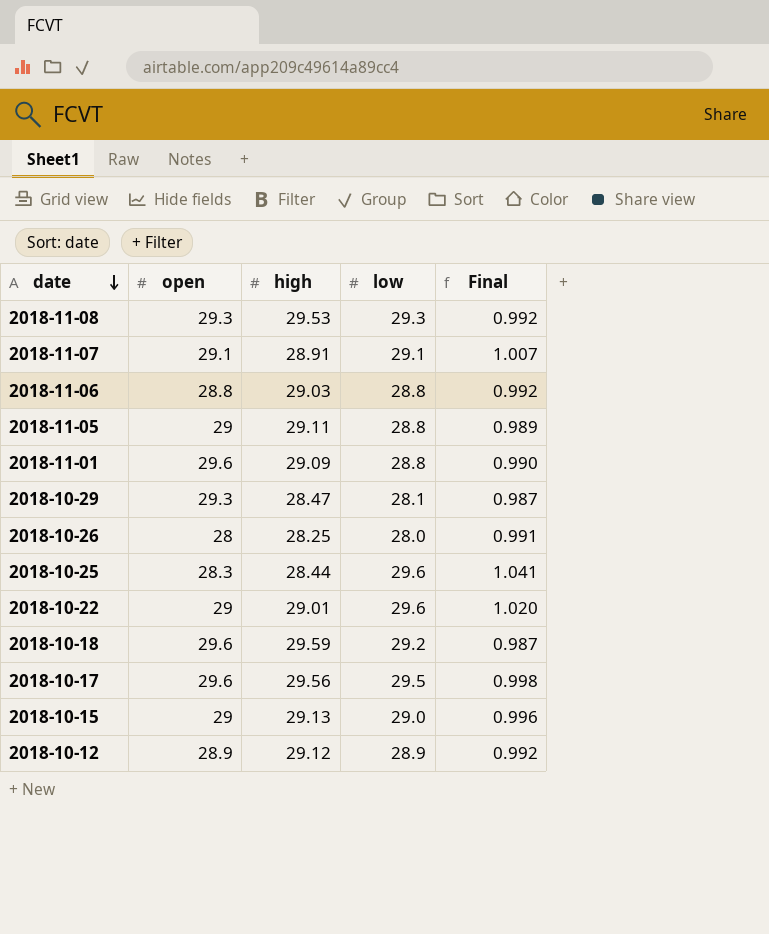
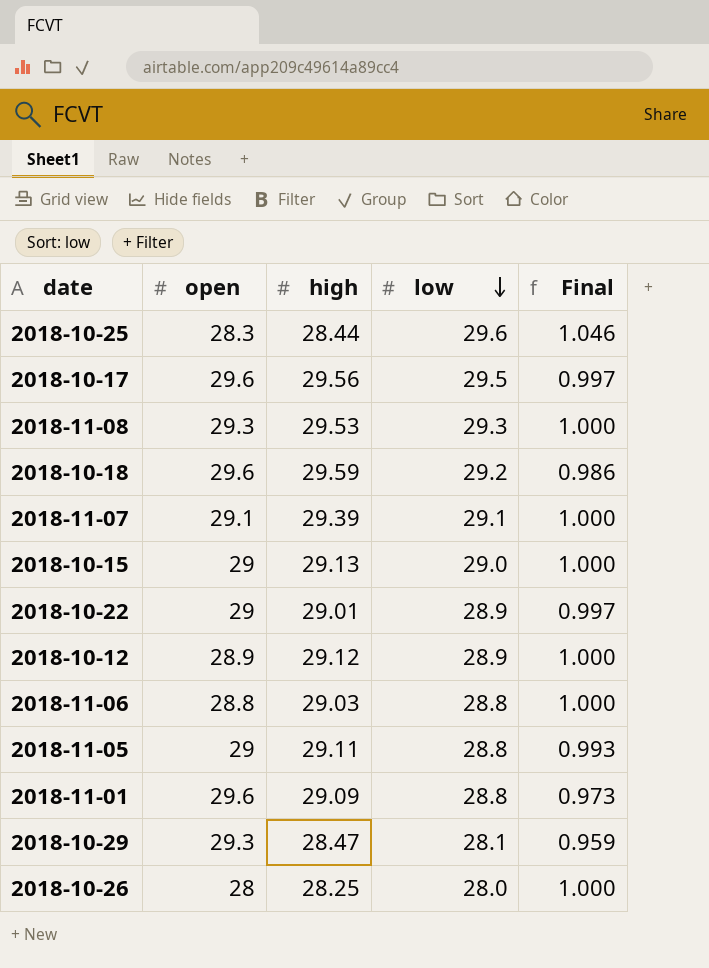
row order: date descending -> low descending
column Final | formula: [low] / [high] -> [low] / [open]
2018-11-07 | high: 28.91 -> 29.39
2018-10-22 | low: 29.6 -> 28.9

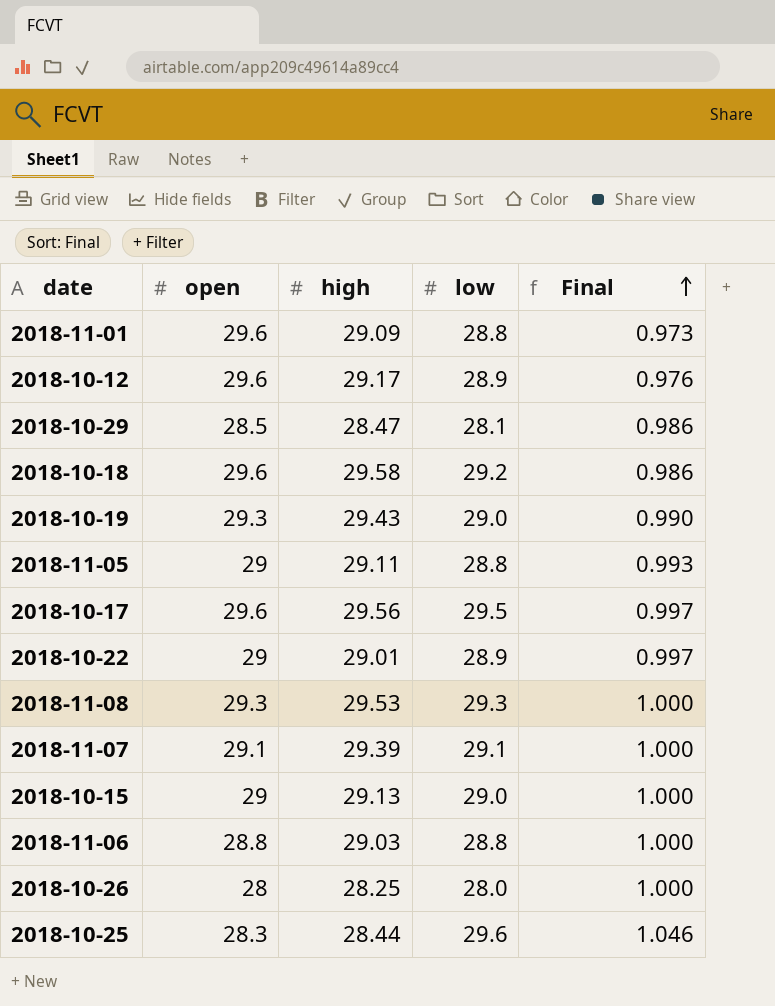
row order: low descending -> Final ascending
2018-10-12 | open: 28.9 -> 29.6
2018-10-12 | high: 29.12 -> 29.17
2018-10-12 | Final: 1.000 -> 0.976
2018-10-29 | open: 29.3 -> 28.5
2018-10-29 | Final: 0.959 -> 0.986
2018-10-18 | high: 29.59 -> 29.58
row 2018-10-19: none -> 29.3 | 29.43 | 29.0 | 0.990

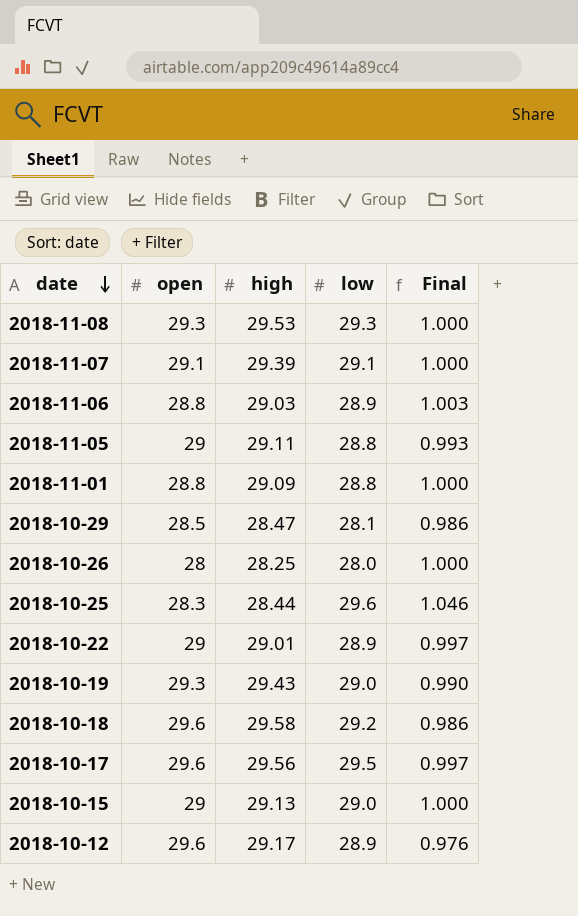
row order: Final ascending -> date descending
2018-11-06 | low: 28.8 -> 28.9
2018-11-06 | Final: 1.000 -> 1.003
2018-11-01 | open: 29.6 -> 28.8
2018-11-01 | Final: 0.973 -> 1.000

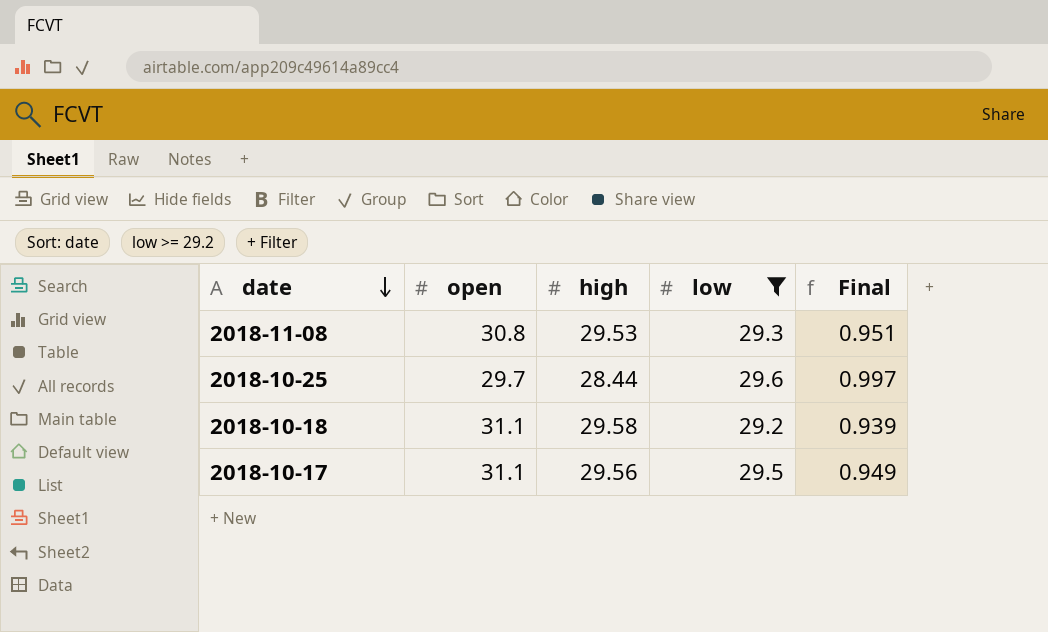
filter: none -> low >= 29.2
2018-11-08 | open: 29.3 -> 30.8
2018-11-08 | Final: 1.000 -> 0.951
2018-10-25 | open: 28.3 -> 29.7
2018-10-25 | Final: 1.046 -> 0.997
2018-10-18 | open: 29.6 -> 31.1
2018-10-18 | Final: 0.986 -> 0.939
2018-10-17 | open: 29.6 -> 31.1
2018-10-17 | Final: 0.997 -> 0.949

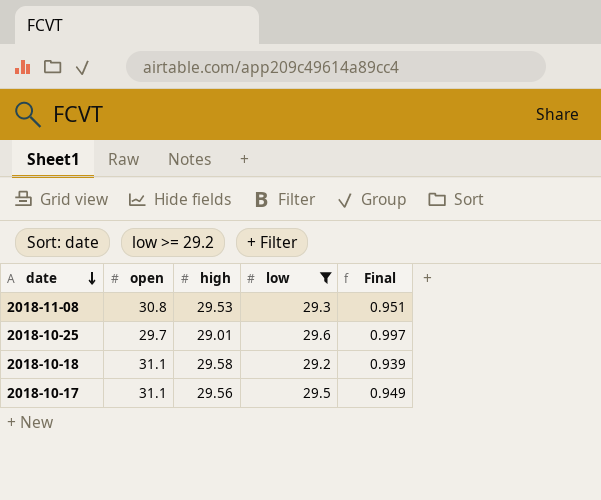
2018-10-25 | high: 28.44 -> 29.01

